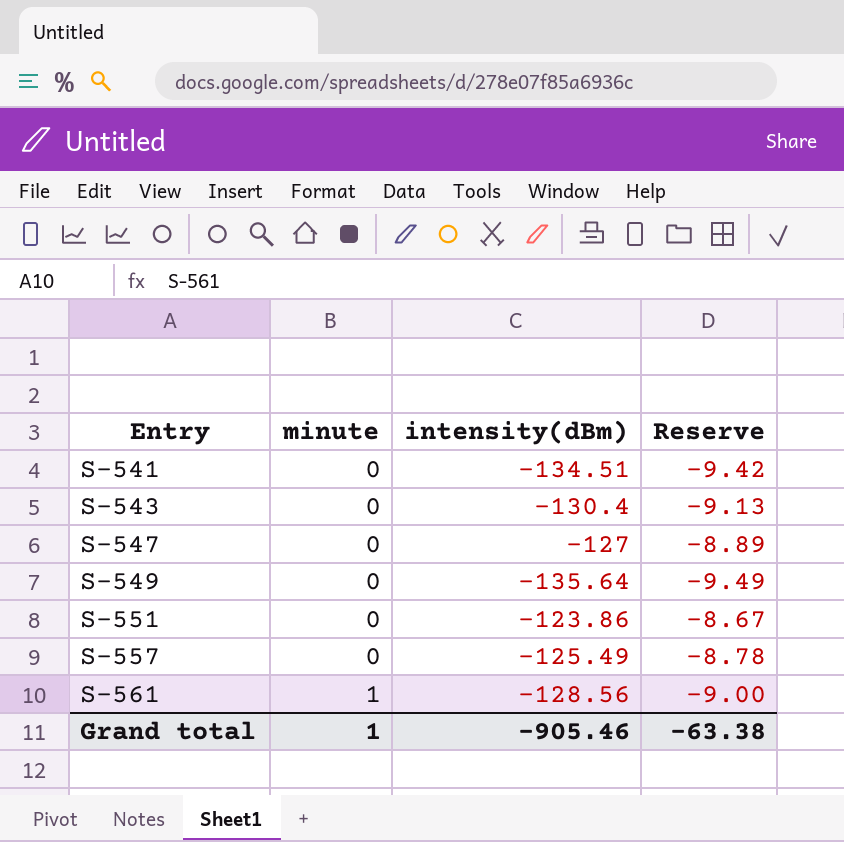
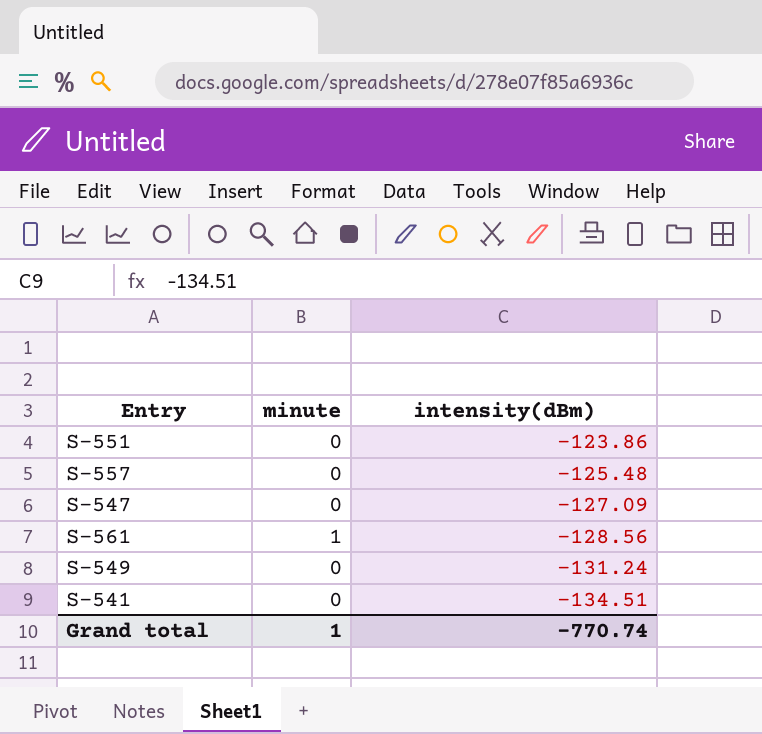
row order: Entry ascending -> intensity(dBm) descending
column Reserve | formula: [intensity(dBm)] * 0.07 -> none
row S-543: 0 | -130.4 | -9.13 -> none
S-557 | intensity(dBm): -125.49 -> -125.48
S-547 | intensity(dBm): -127 -> -127.09
S-549 | intensity(dBm): -135.64 -> -131.24
Grand total | intensity(dBm): -905.46 -> -770.74

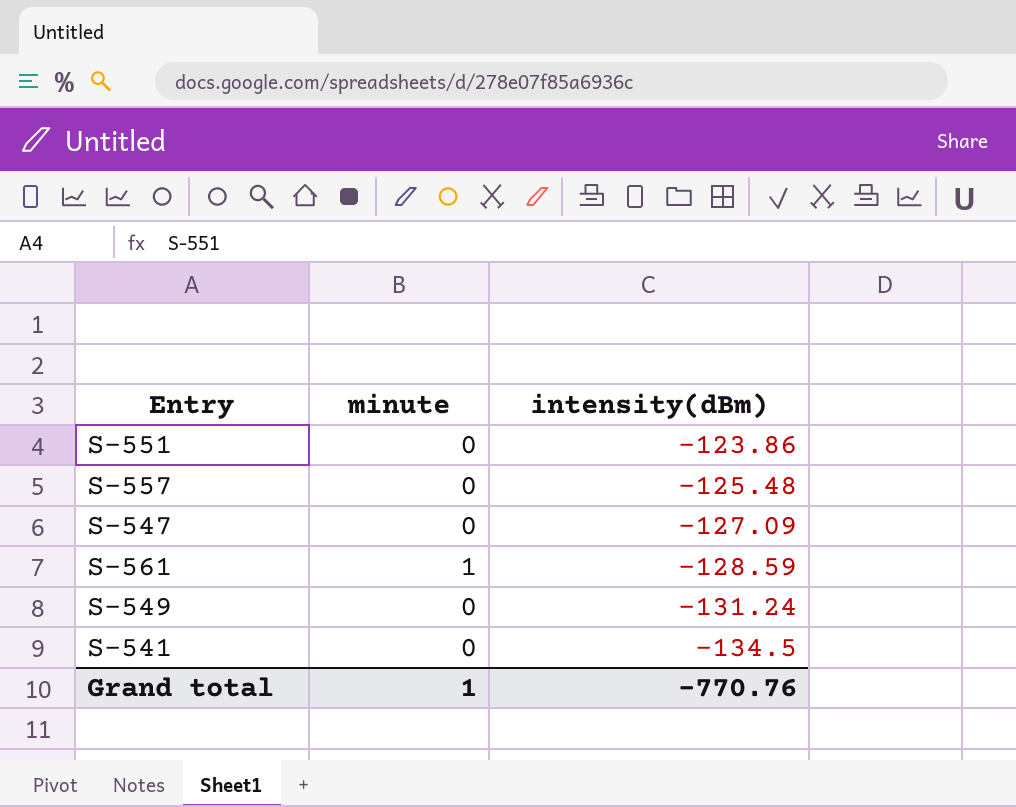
S-561 | intensity(dBm): -128.56 -> -128.59
S-541 | intensity(dBm): -134.51 -> -134.5
Grand total | intensity(dBm): -770.74 -> -770.76

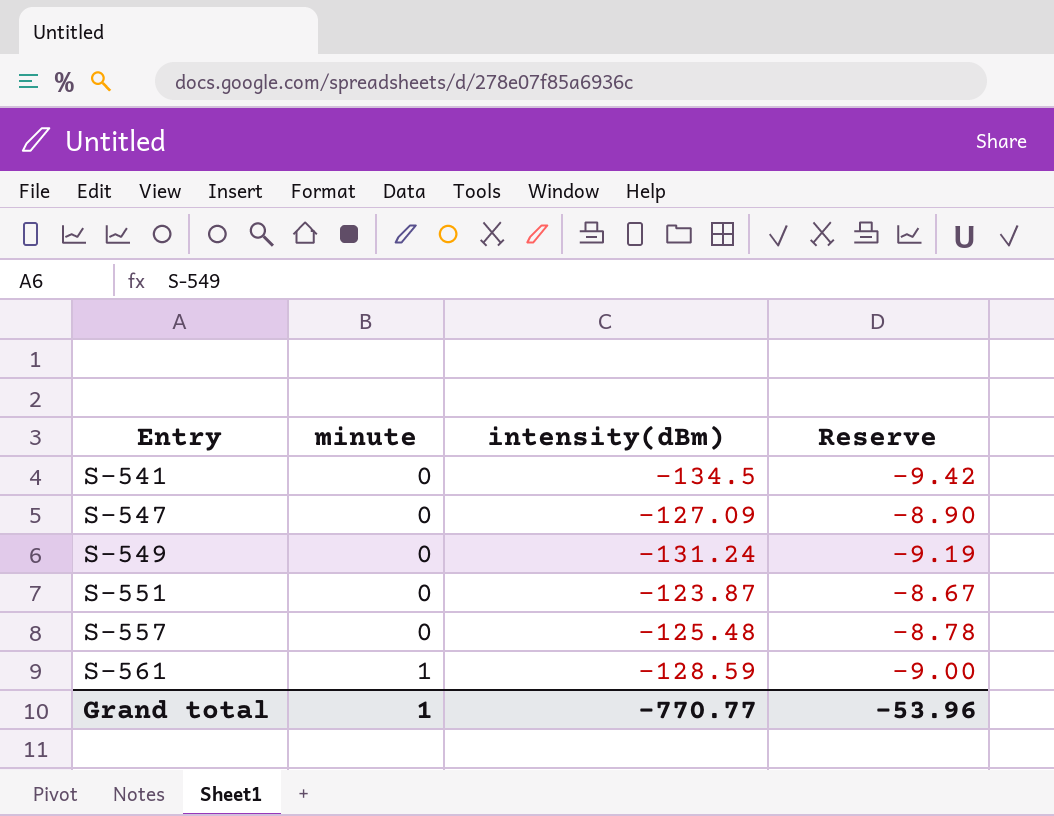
row order: intensity(dBm) descending -> Entry ascending
column Reserve | formula: none -> [intensity(dBm)] * 0.07
S-551 | intensity(dBm): -123.86 -> -123.87
Grand total | intensity(dBm): -770.76 -> -770.77

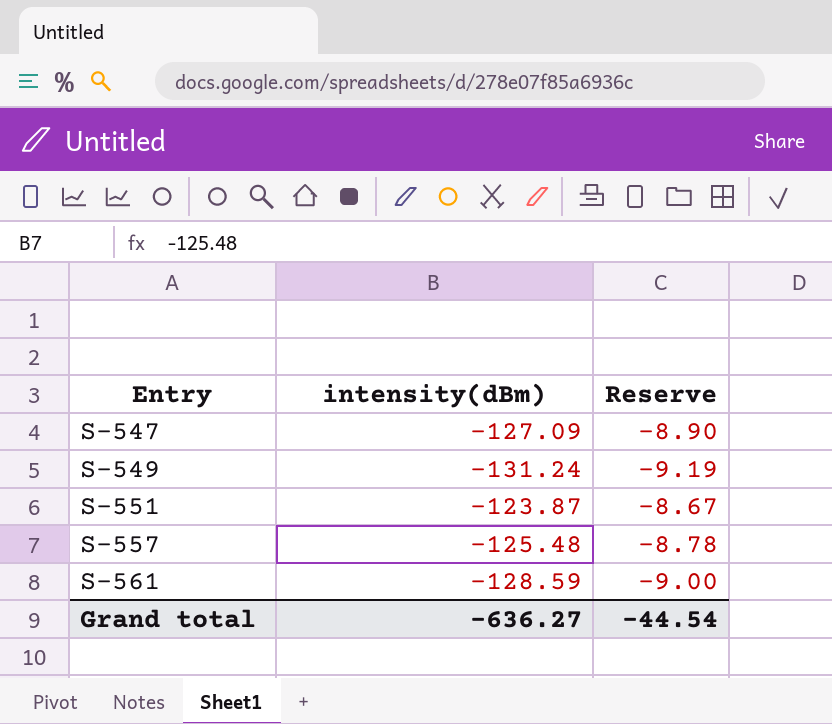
column minute | position: 2 -> none
row S-541: 0 | -134.5 | -9.42 -> none
Grand total | intensity(dBm): -770.77 -> -636.27
Grand total | Reserve: -53.96 -> -44.54

